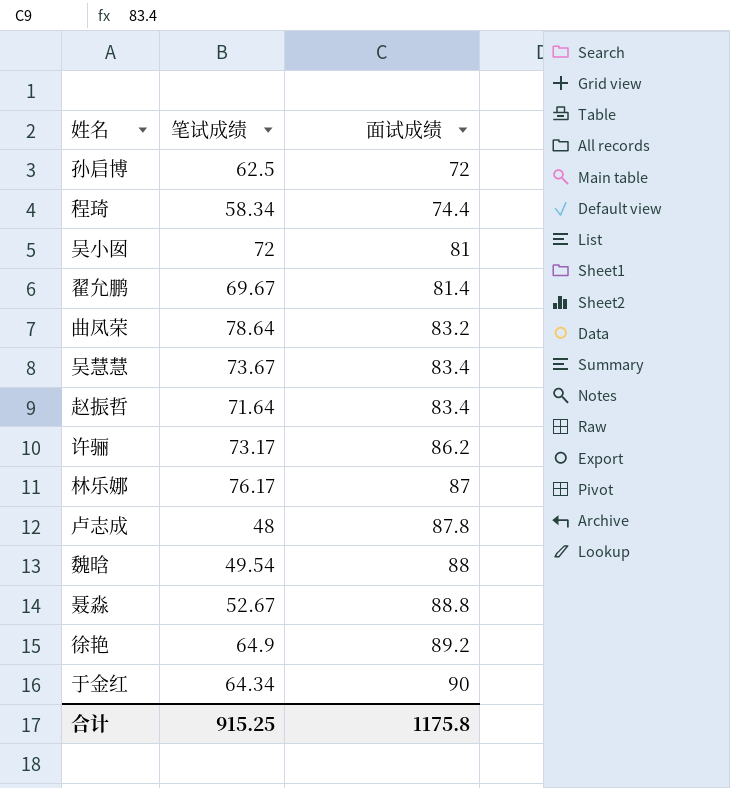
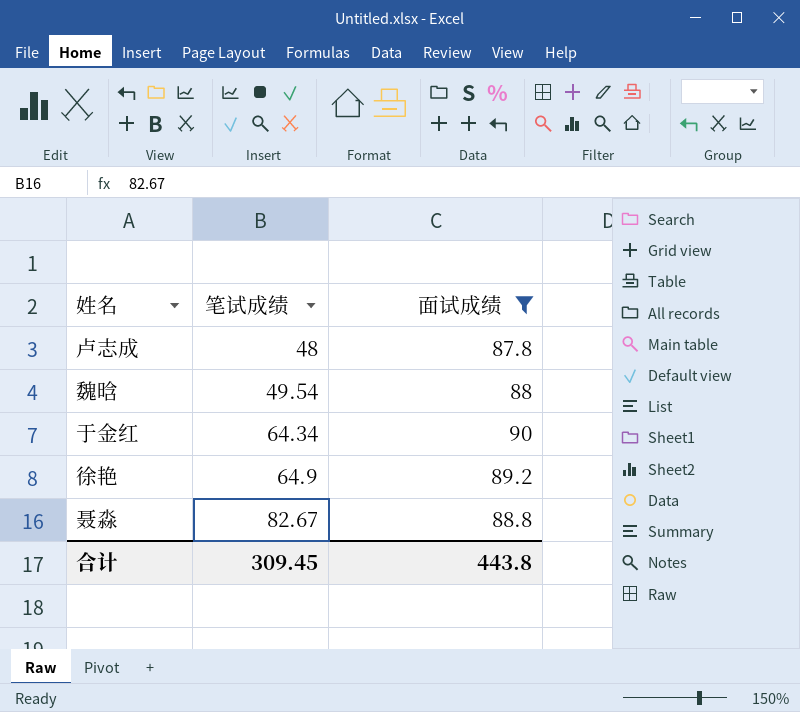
filter: none -> 面试成绩 >= 87.8
row order: 面试成绩 ascending -> 笔试成绩 ascending
聂淼 | 笔试成绩: 52.67 -> 82.67
合计 | 笔试成绩: 915.25 -> 309.45
合计 | 面试成绩: 1175.8 -> 443.8

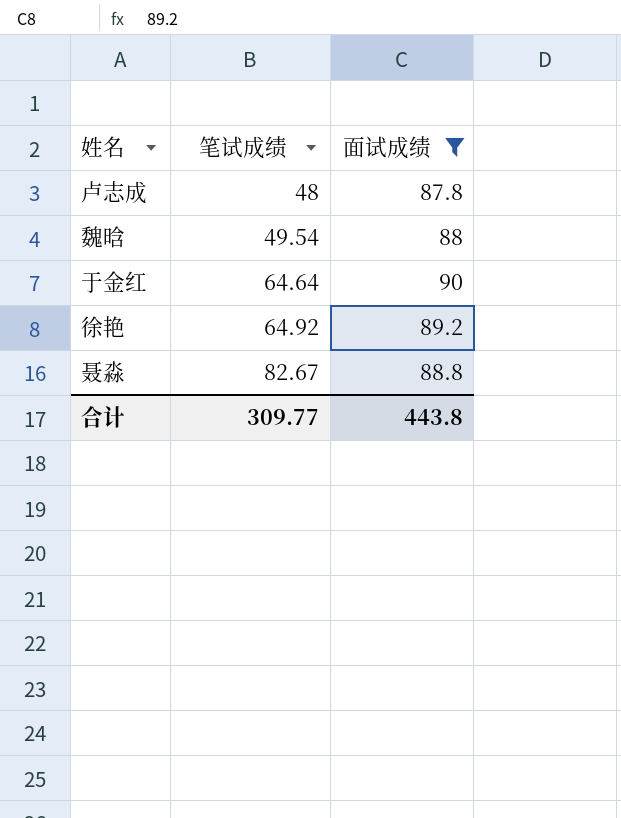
于金红 | 笔试成绩: 64.34 -> 64.64
徐艳 | 笔试成绩: 64.9 -> 64.92
合计 | 笔试成绩: 309.45 -> 309.77

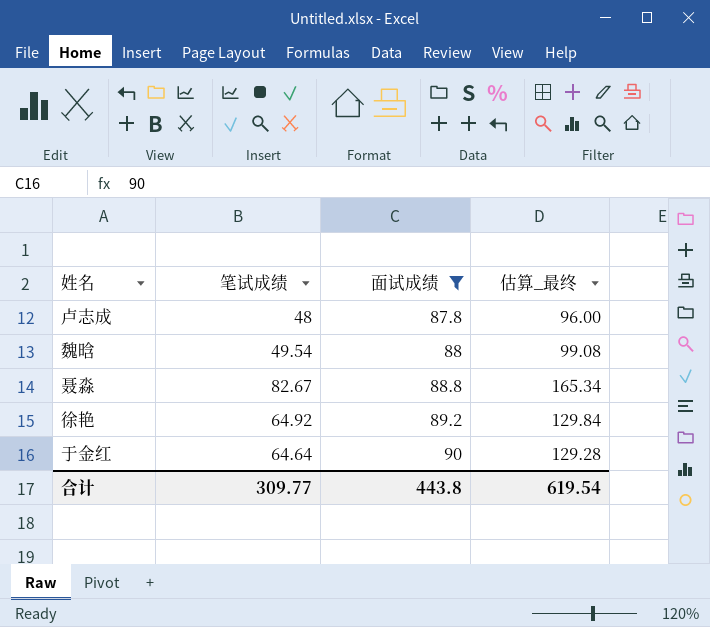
row order: 笔试成绩 ascending -> 面试成绩 ascending
column 估算_最终 | formula: none -> [笔试成绩] * 2

